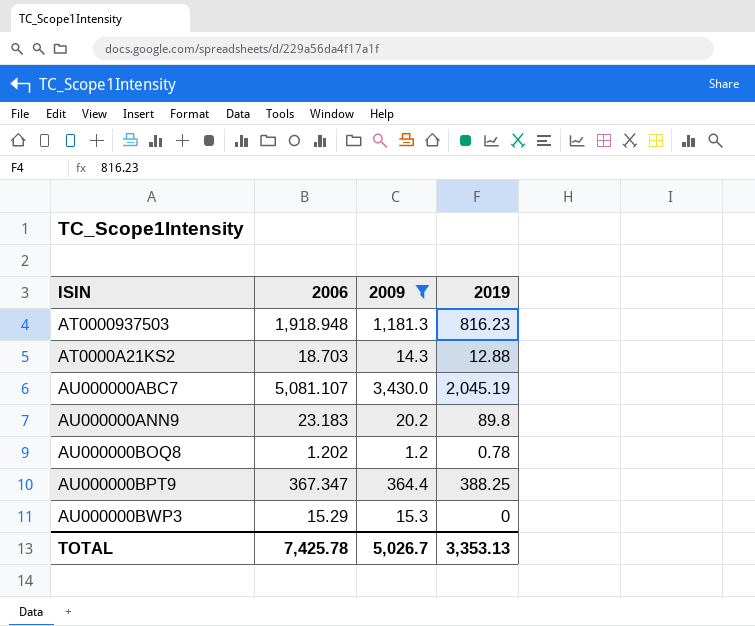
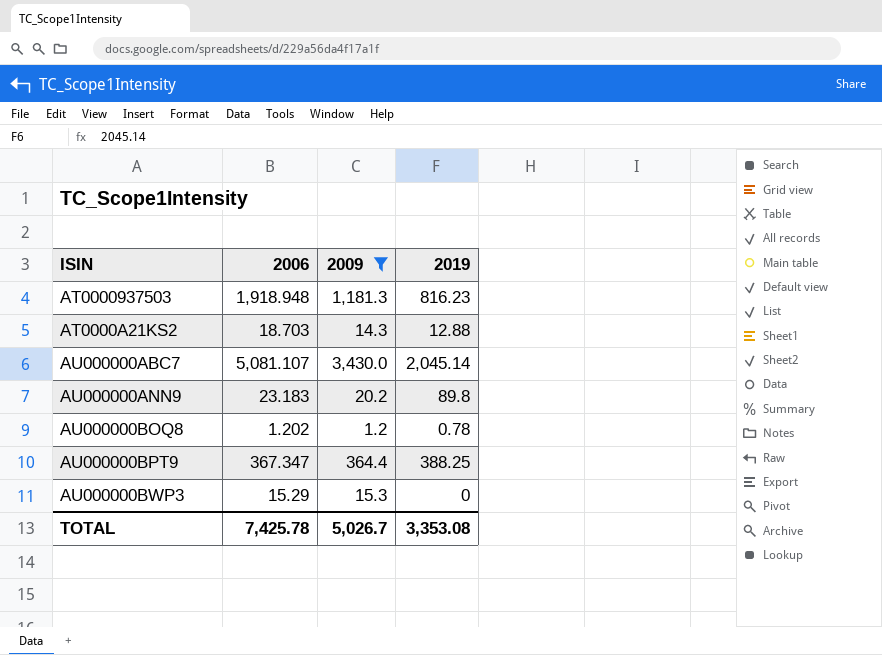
AU000000ABC7 | 2019: 2,045.19 -> 2,045.14
TOTAL | 2019: 3,353.13 -> 3,353.08

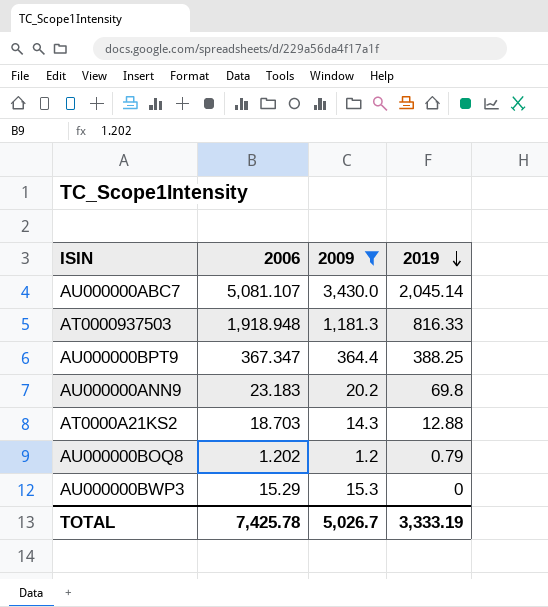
row order: none -> 2019 descending
AT0000937503 | 2019: 816.23 -> 816.33
AU000000ANN9 | 2019: 89.8 -> 69.8
AU000000BOQ8 | 2019: 0.78 -> 0.79
TOTAL | 2019: 3,353.08 -> 3,333.19

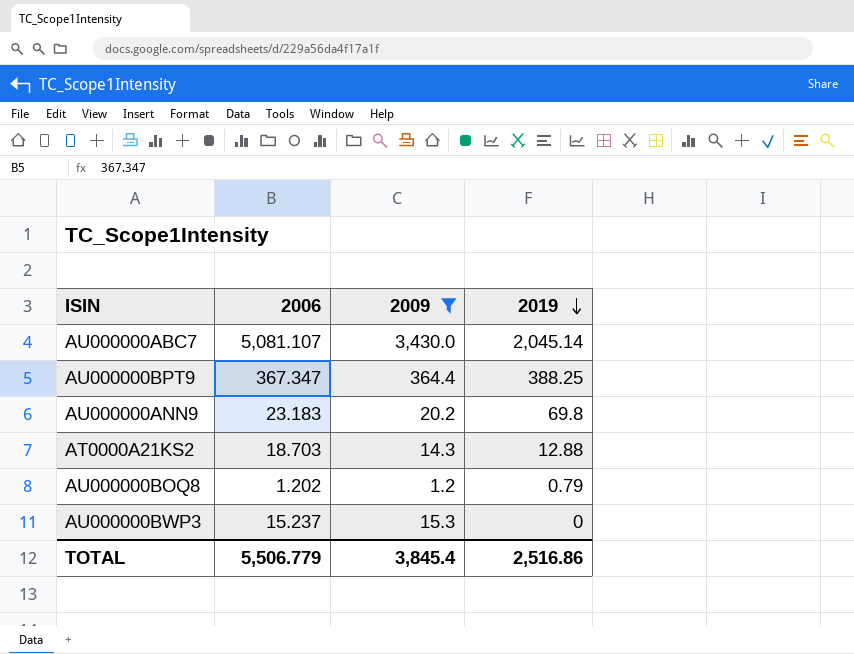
row AT0000937503: 1,918.948 | 1,181.3 | 816.33 -> none
AU000000BWP3 | 2006: 15.29 -> 15.237
TOTAL | 2006: 7,425.78 -> 5,506.779
TOTAL | 2009: 5,026.7 -> 3,845.4
TOTAL | 2019: 3,333.19 -> 2,516.86

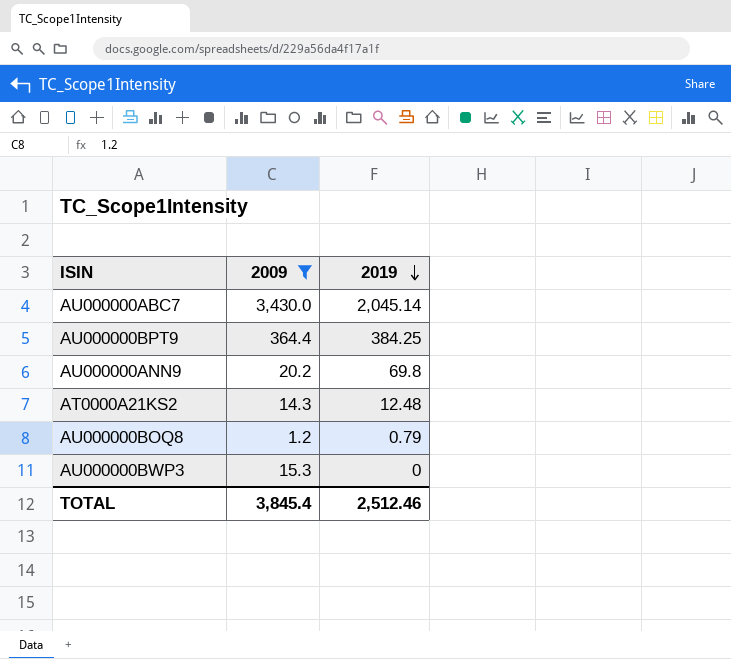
column 2006 | position: 2 -> none
AU000000BPT9 | 2019: 388.25 -> 384.25
AT0000A21KS2 | 2019: 12.88 -> 12.48
TOTAL | 2019: 2,516.86 -> 2,512.46

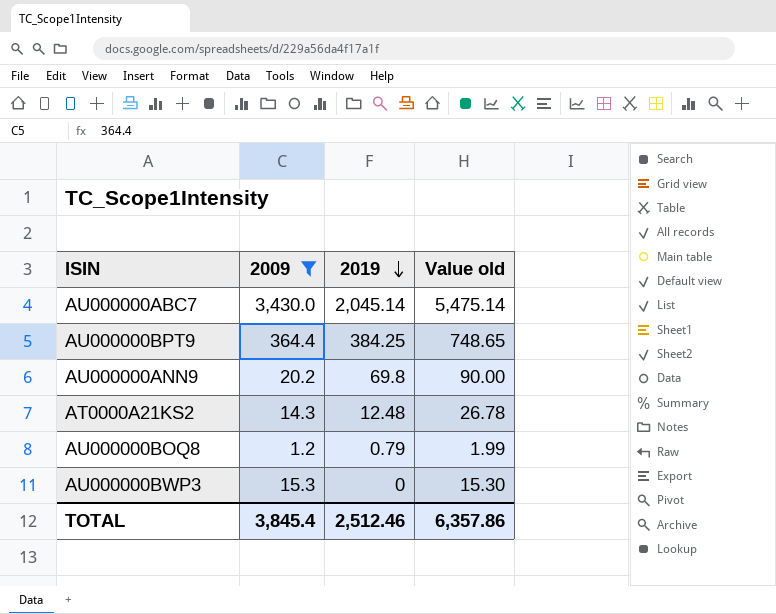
column Value old | formula: none -> [2009] + [2019]

